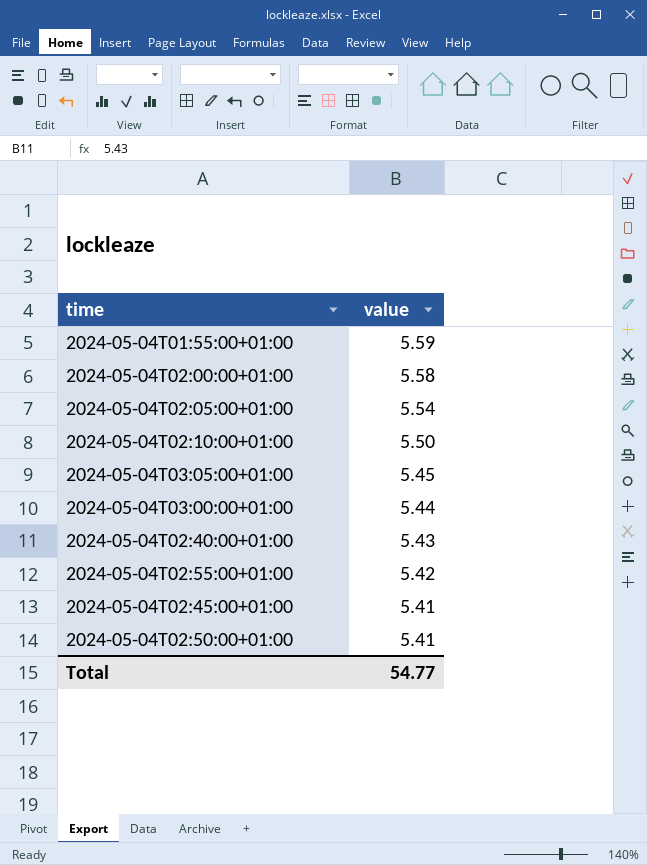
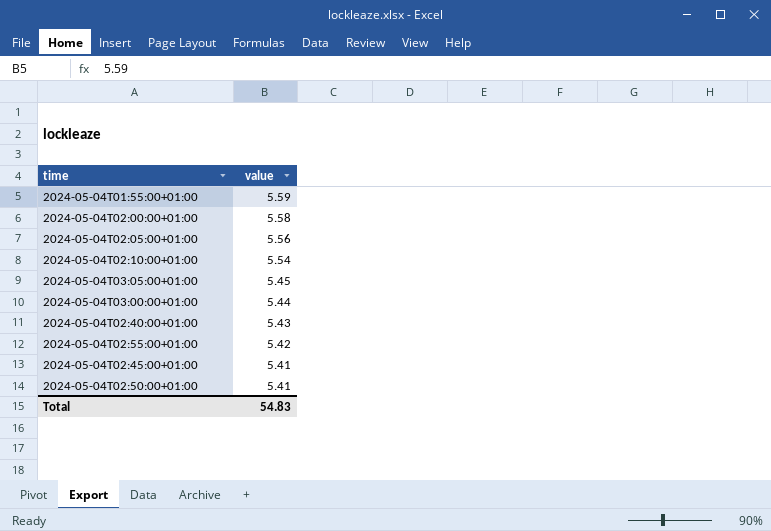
2024-05-04T02:05:00+01:00 | value: 5.54 -> 5.56
2024-05-04T02:10:00+01:00 | value: 5.50 -> 5.54
Total | value: 54.77 -> 54.83

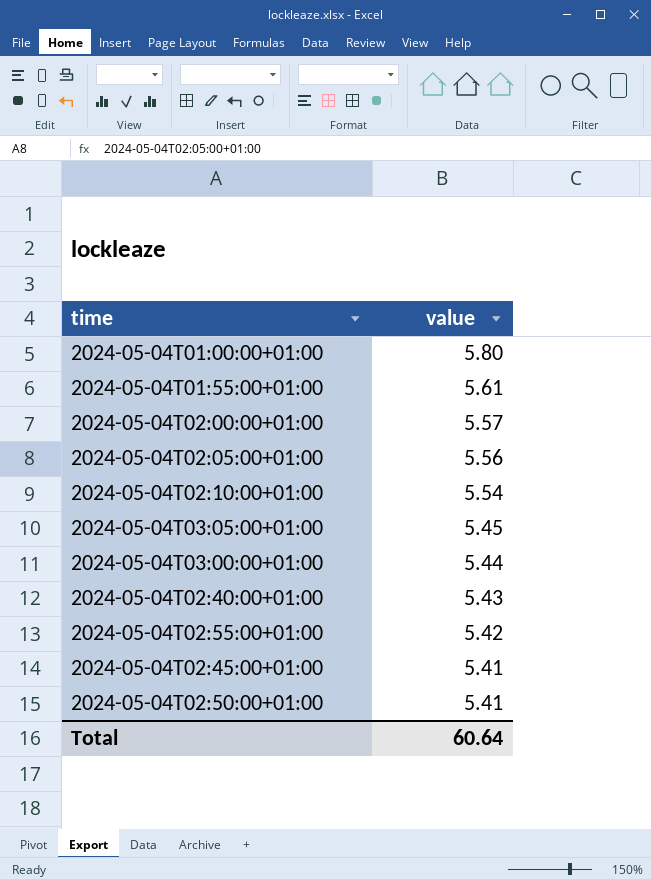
row 2024-05-04T01:00:00+01:00: none -> 5.80
2024-05-04T01:55:00+01:00 | value: 5.59 -> 5.61
2024-05-04T02:00:00+01:00 | value: 5.58 -> 5.57
Total | value: 54.83 -> 60.64

